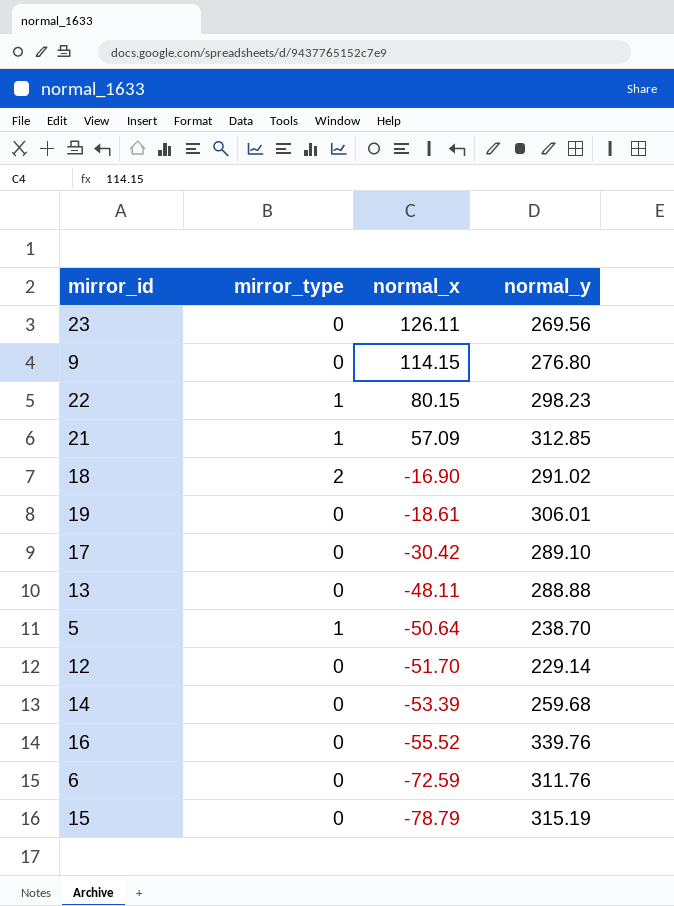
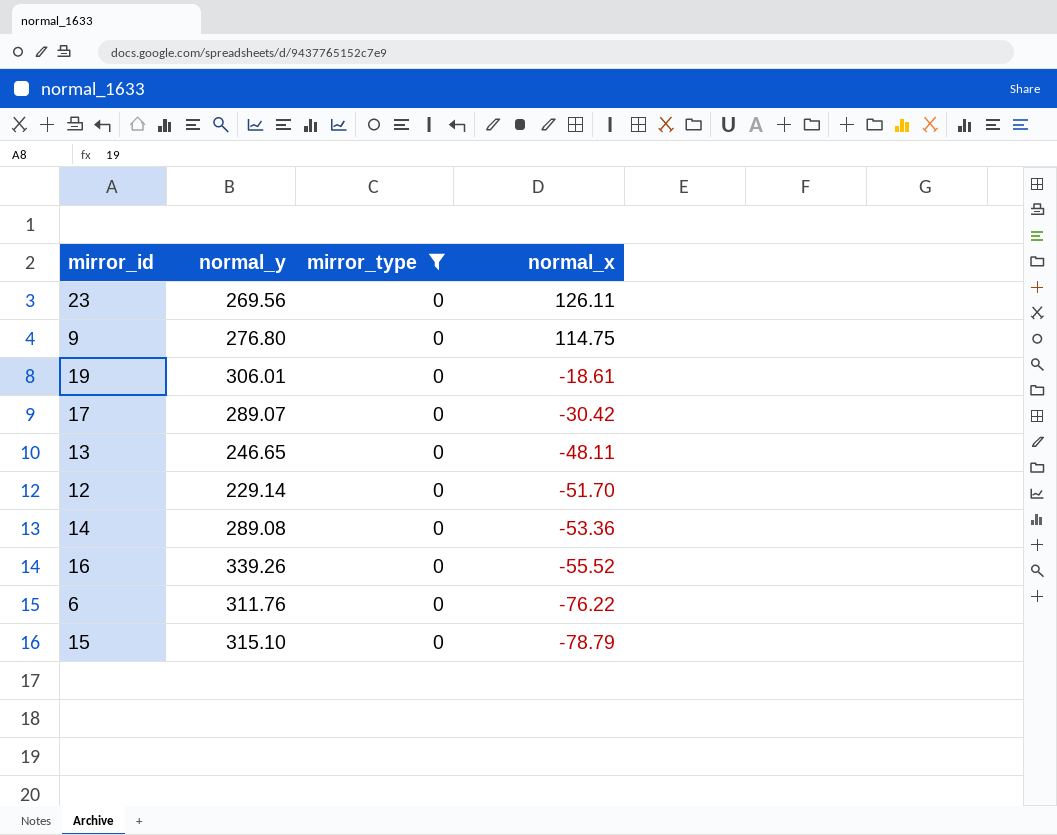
filter: none -> mirror_type = 0
column normal_y | position: 4 -> 2
9 | normal_x: 114.15 -> 114.75
17 | normal_y: 289.10 -> 289.07
13 | normal_y: 288.88 -> 246.65
14 | normal_y: 259.68 -> 289.08
14 | normal_x: -53.39 -> -53.36
16 | normal_y: 339.76 -> 339.26
6 | normal_x: -72.59 -> -76.22
15 | normal_y: 315.19 -> 315.10

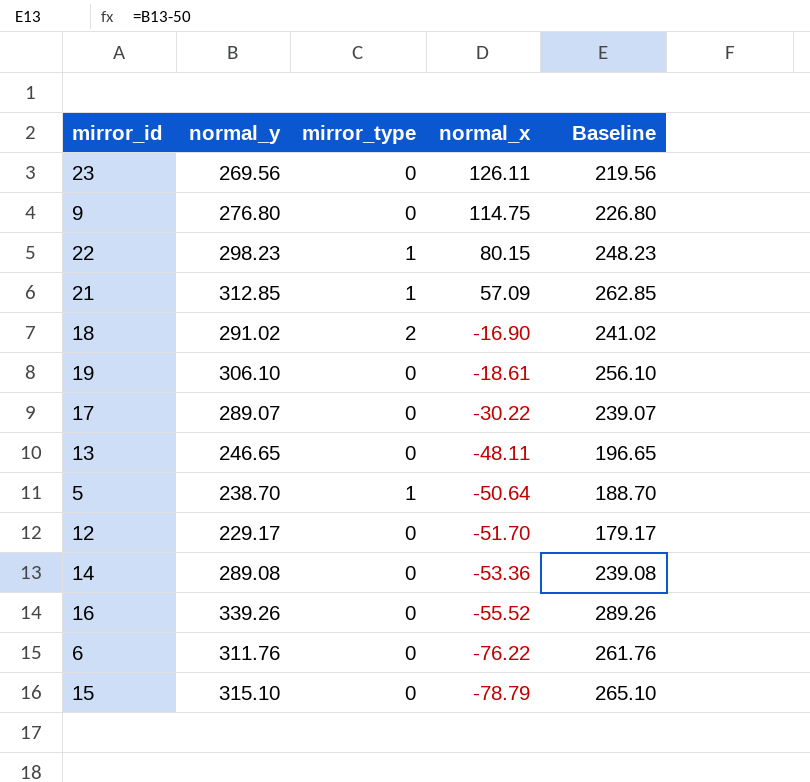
filter: mirror_type = 0 -> none
column Baseline | formula: none -> [normal_y] - 50
19 | normal_y: 306.01 -> 306.10
17 | normal_x: -30.42 -> -30.22
12 | normal_y: 229.14 -> 229.17

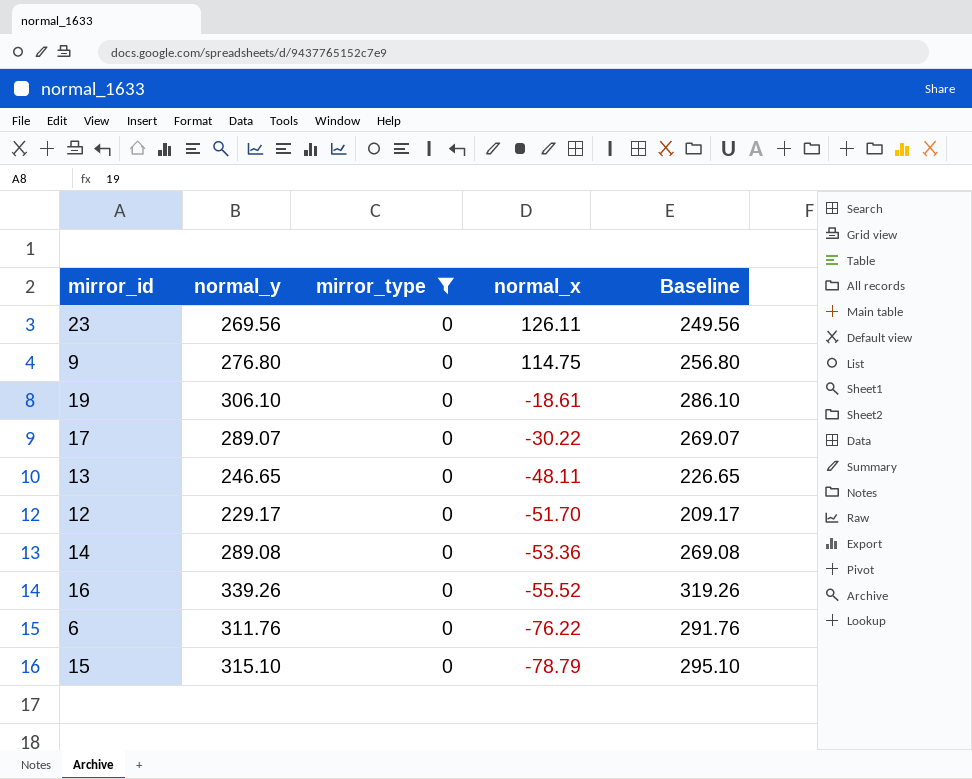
filter: none -> mirror_type = 0
column Baseline | formula: [normal_y] - 50 -> [normal_y] - 20

